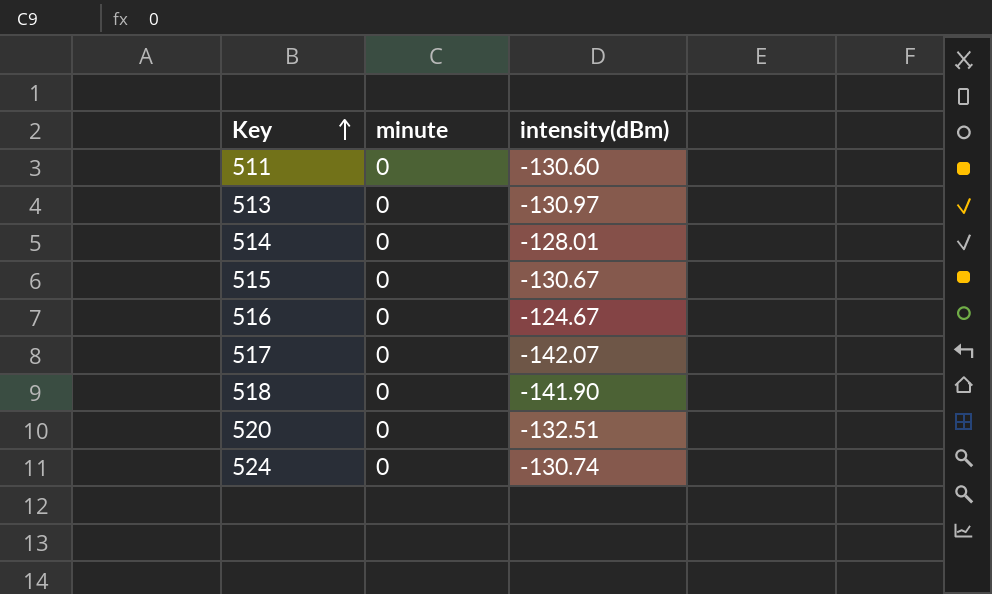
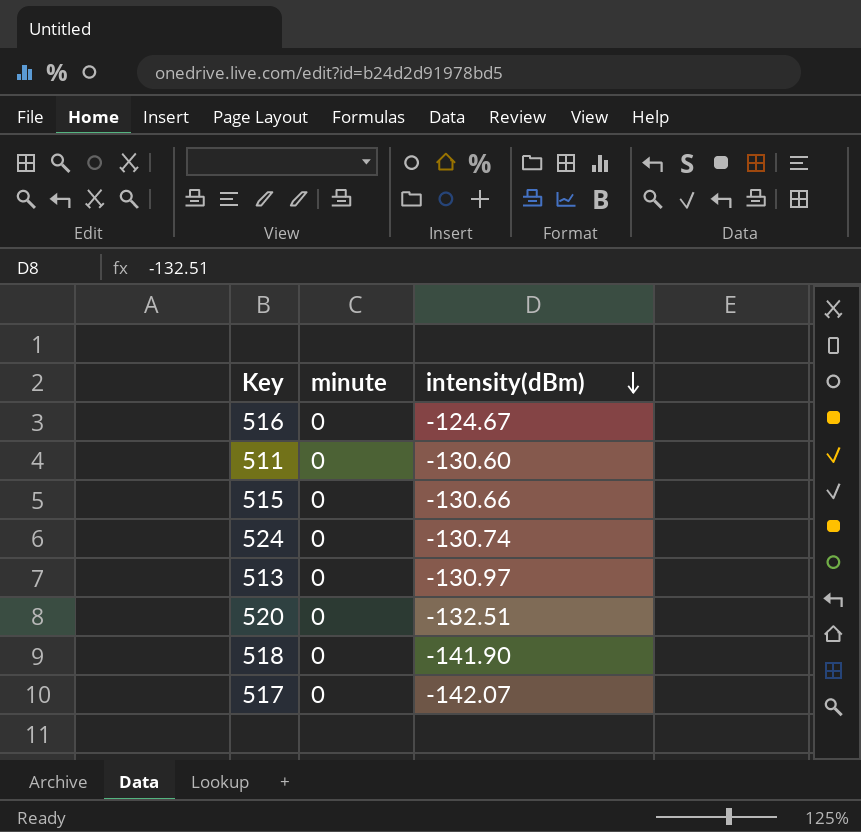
row order: Key ascending -> intensity(dBm) descending
row 514: 0 | -128.01 -> none
515 | intensity(dBm): -130.67 -> -130.66

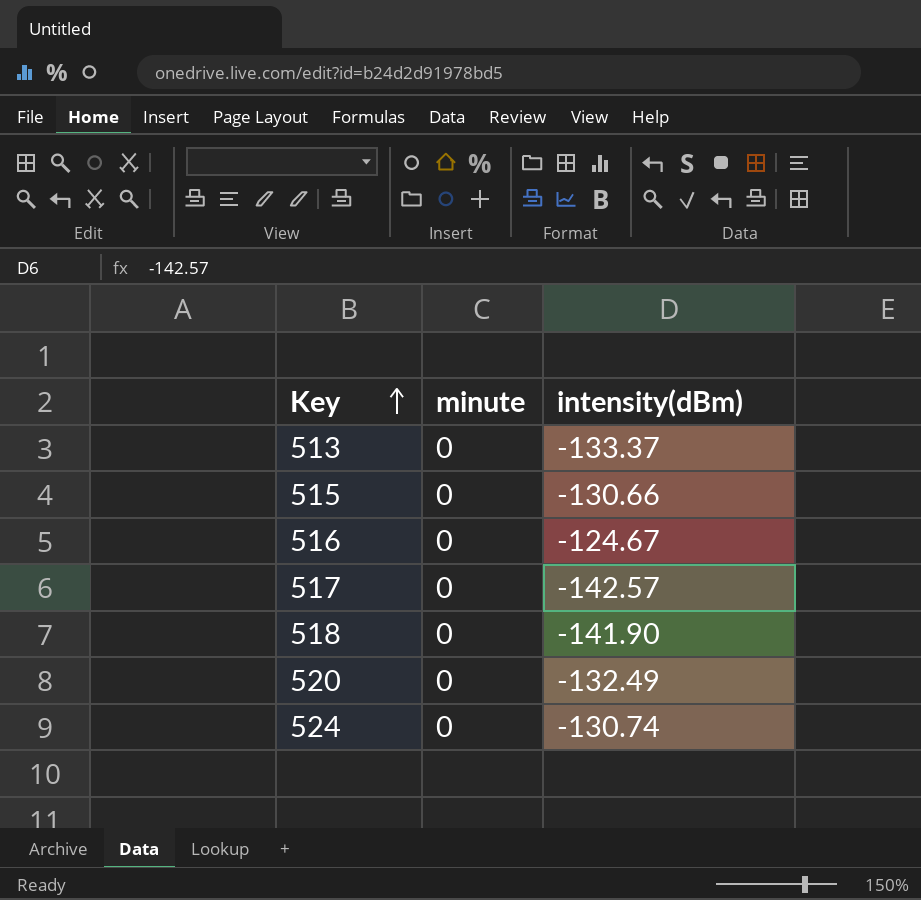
row order: intensity(dBm) descending -> Key ascending
row 511: 0 | -130.60 -> none
513 | intensity(dBm): -130.97 -> -133.37
517 | intensity(dBm): -142.07 -> -142.57
520 | intensity(dBm): -132.51 -> -132.49

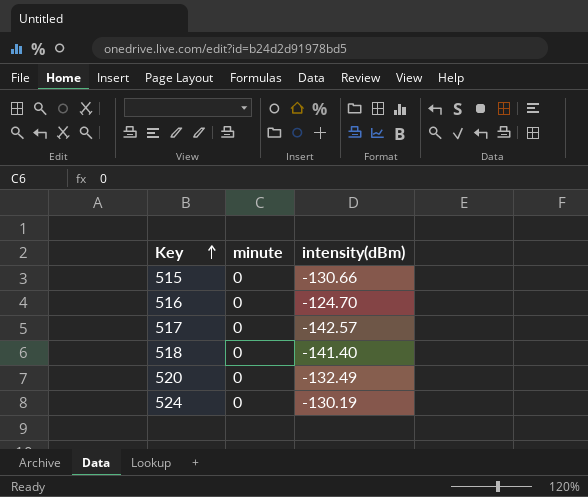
row 513: 0 | -133.37 -> none
516 | intensity(dBm): -124.67 -> -124.70
518 | intensity(dBm): -141.90 -> -141.40
524 | intensity(dBm): -130.74 -> -130.19

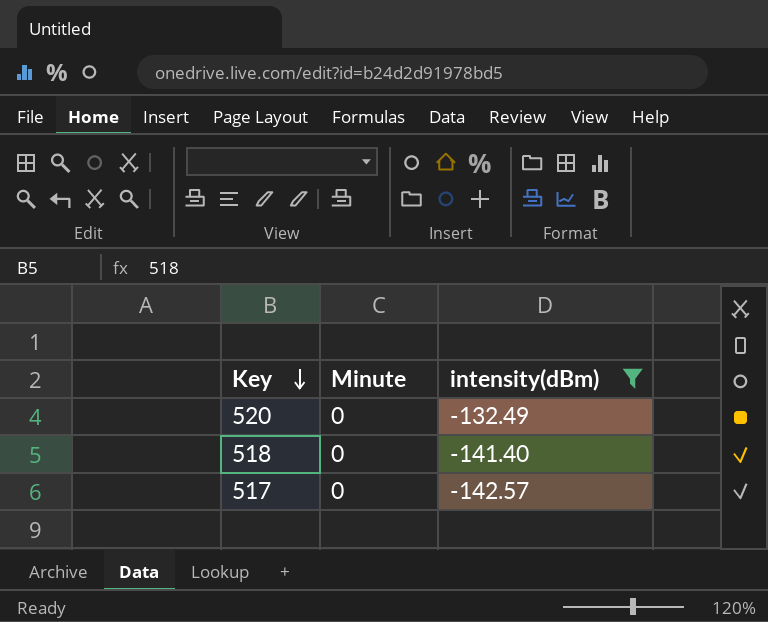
filter: none -> intensity(dBm) <= -132.49
row order: Key ascending -> Key descending
column name: minute -> Minute

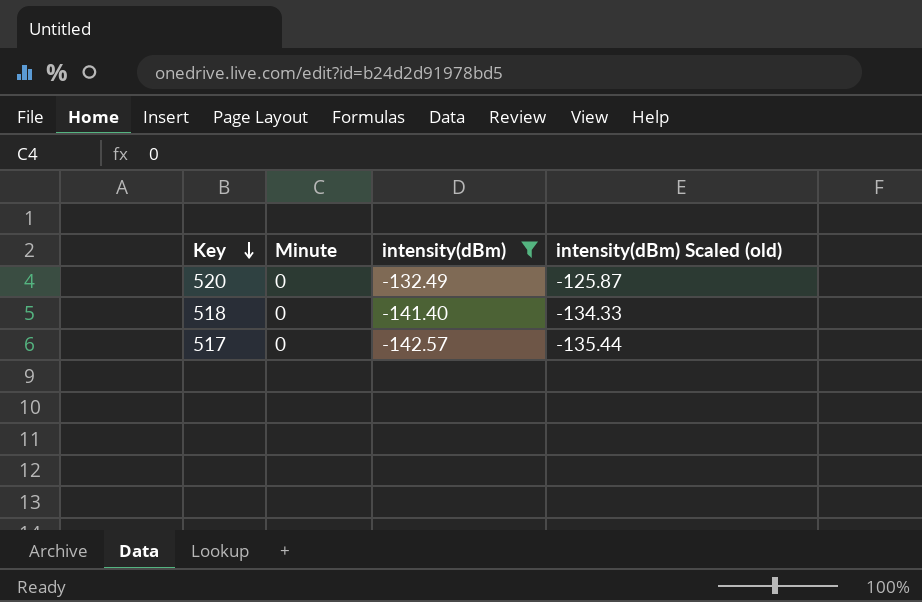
column intensity(dBm) Scaled (old) | formula: none -> [intensity(dBm)] * 0.95

